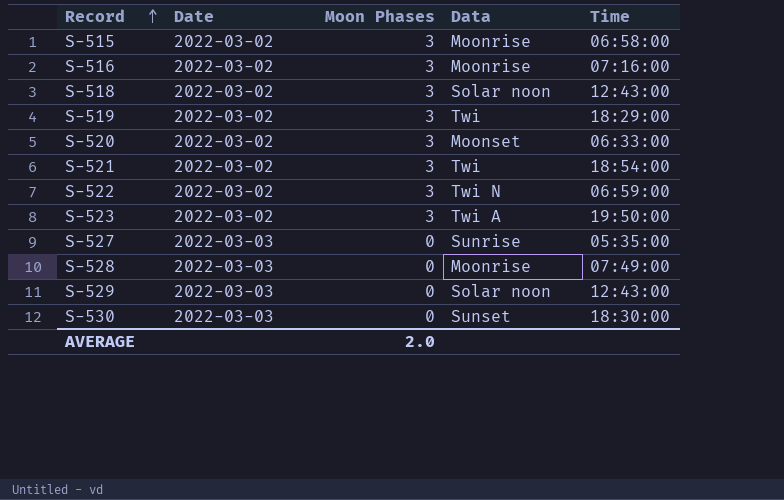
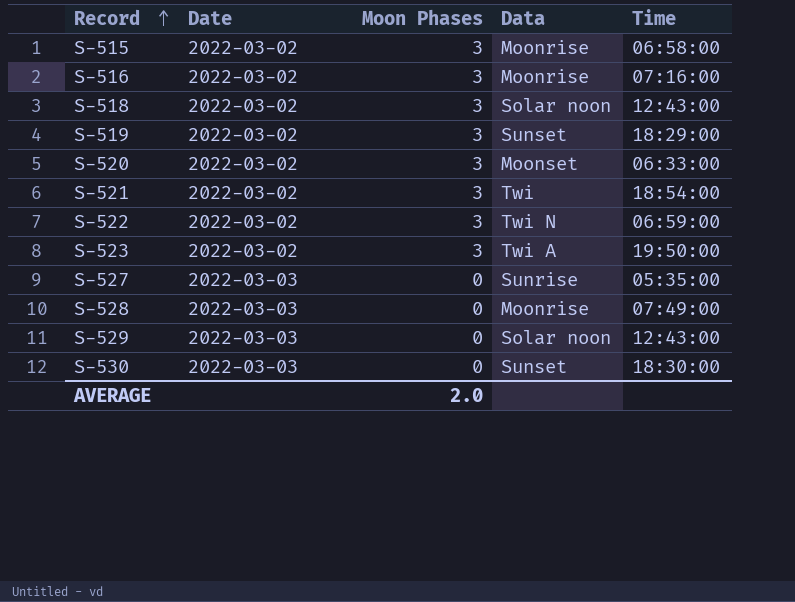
S-519 | Data: Twi -> Sunset

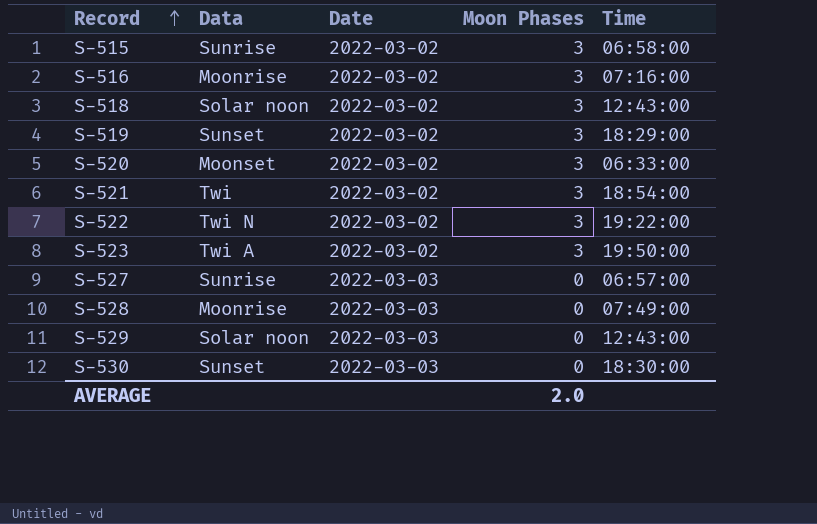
column Data | position: 4 -> 2
S-515 | Data: Moonrise -> Sunrise
S-522 | Time: 06:59:00 -> 19:22:00
S-527 | Time: 05:35:00 -> 06:57:00

